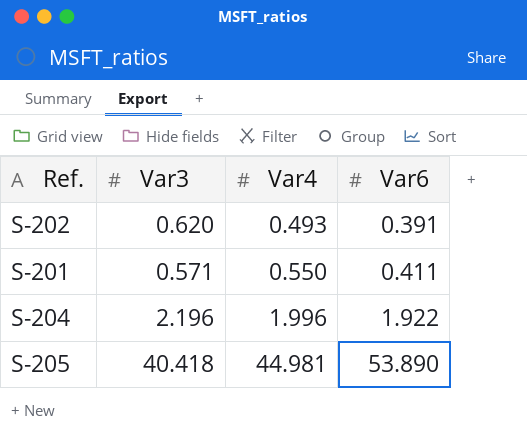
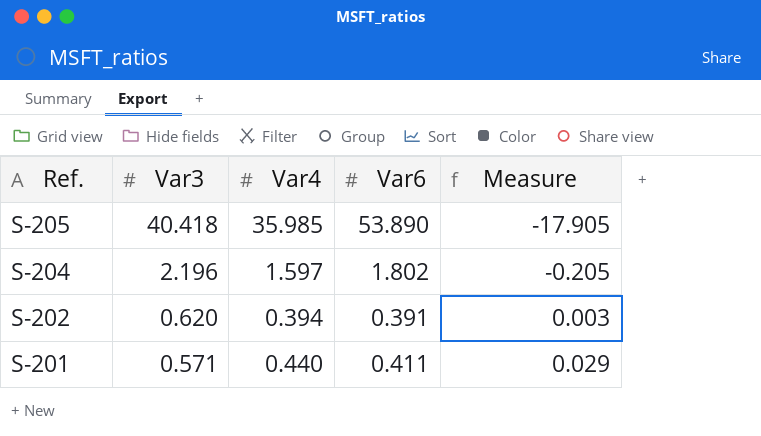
row order: Var4 ascending -> Ref. descending
column Measure | formula: none -> [Var4] - [Var6]
S-205 | Var4: 44.981 -> 35.985
S-204 | Var4: 1.996 -> 1.597
S-204 | Var6: 1.922 -> 1.802
S-202 | Var4: 0.493 -> 0.394
S-201 | Var4: 0.550 -> 0.440

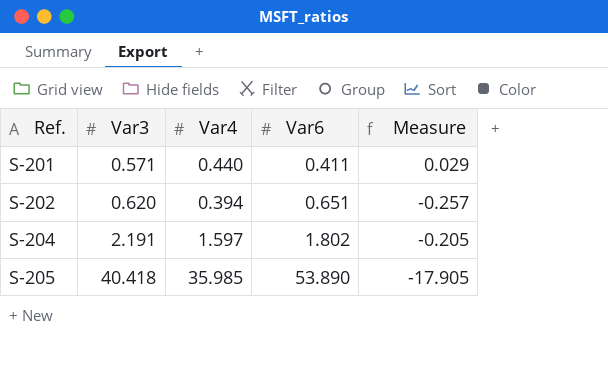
row order: Ref. descending -> Ref. ascending
S-202 | Var6: 0.391 -> 0.651
S-202 | Measure: 0.003 -> -0.257
S-204 | Var3: 2.196 -> 2.191

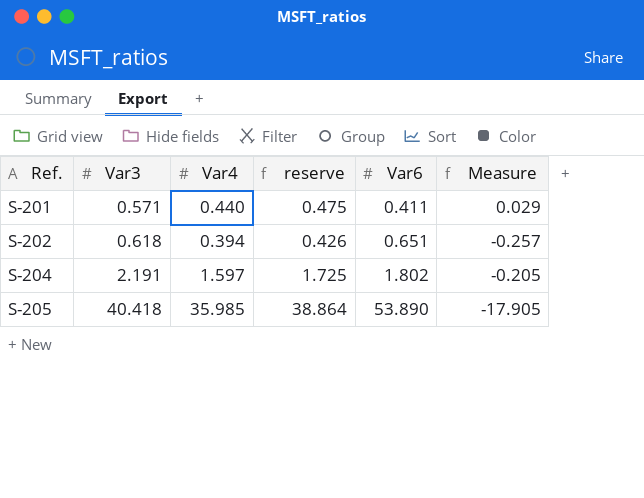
column reserve | formula: none -> [Var4] * 1.08
S-202 | Var3: 0.620 -> 0.618

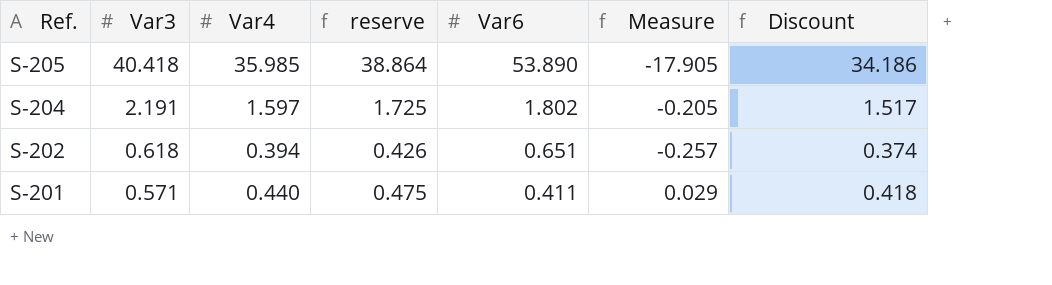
row order: Ref. ascending -> Ref. descending
column Discount | formula: none -> [Var4] * 0.95

